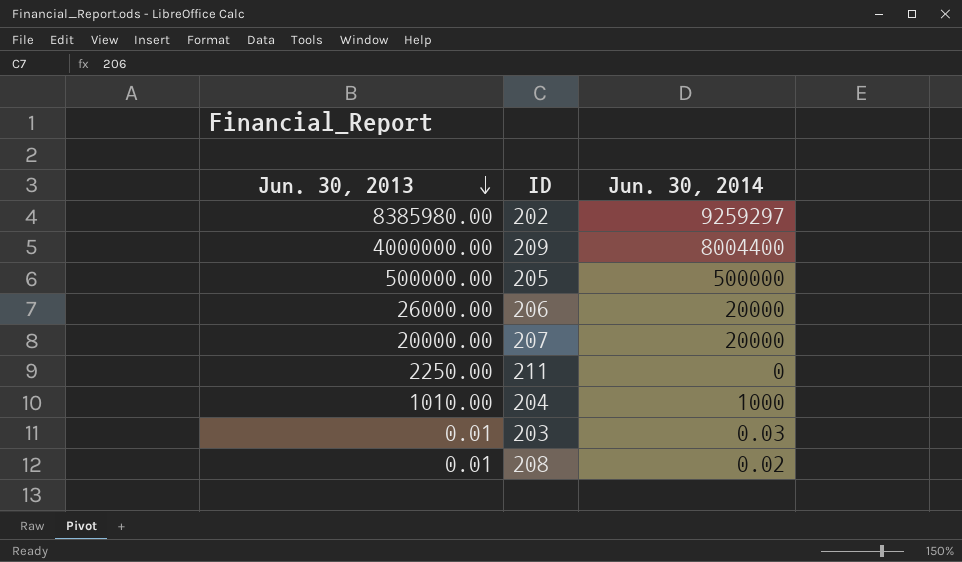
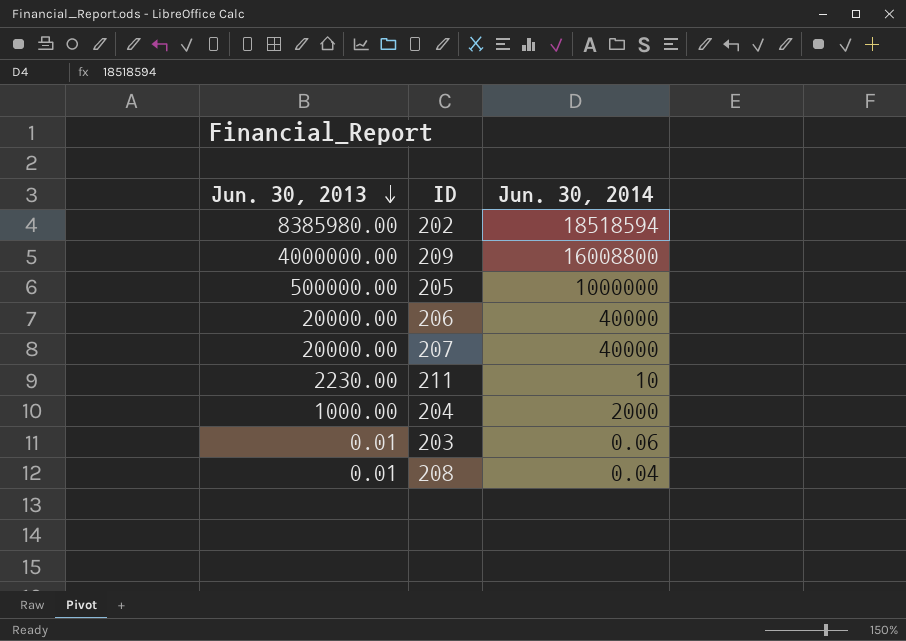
202 | Jun. 30, 2014: 9259297 -> 18518594
209 | Jun. 30, 2014: 8004400 -> 16008800
205 | Jun. 30, 2014: 500000 -> 1000000
206 | Jun. 30, 2013: 26000.00 -> 20000.00
206 | Jun. 30, 2014: 20000 -> 40000
207 | Jun. 30, 2014: 20000 -> 40000
211 | Jun. 30, 2013: 2250.00 -> 2230.00
211 | Jun. 30, 2014: 0 -> 10
204 | Jun. 30, 2013: 1010.00 -> 1000.00
204 | Jun. 30, 2014: 1000 -> 2000
203 | Jun. 30, 2014: 0.03 -> 0.06
208 | Jun. 30, 2014: 0.02 -> 0.04

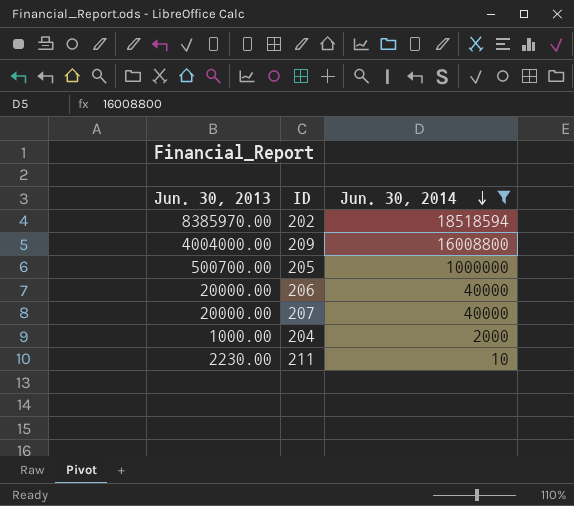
filter: none -> Jun. 30, 2014 >= 10
row order: Jun. 30, 2013 descending -> Jun. 30, 2014 descending
202 | Jun. 30, 2013: 8385980.00 -> 8385970.00
209 | Jun. 30, 2013: 4000000.00 -> 4004000.00
205 | Jun. 30, 2013: 500000.00 -> 500700.00

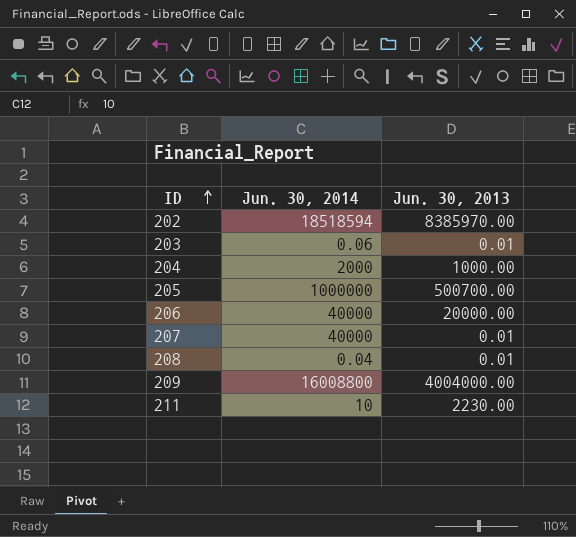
filter: Jun. 30, 2014 >= 10 -> none
row order: Jun. 30, 2014 descending -> ID ascending
column Jun. 30, 2013 | position: 1 -> 3
207 | Jun. 30, 2013: 20000.00 -> 0.01

